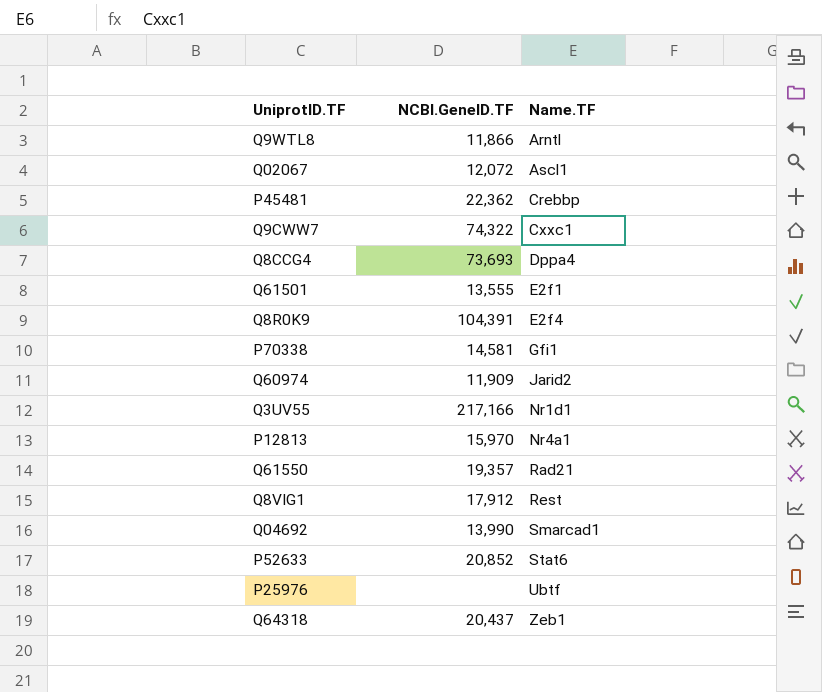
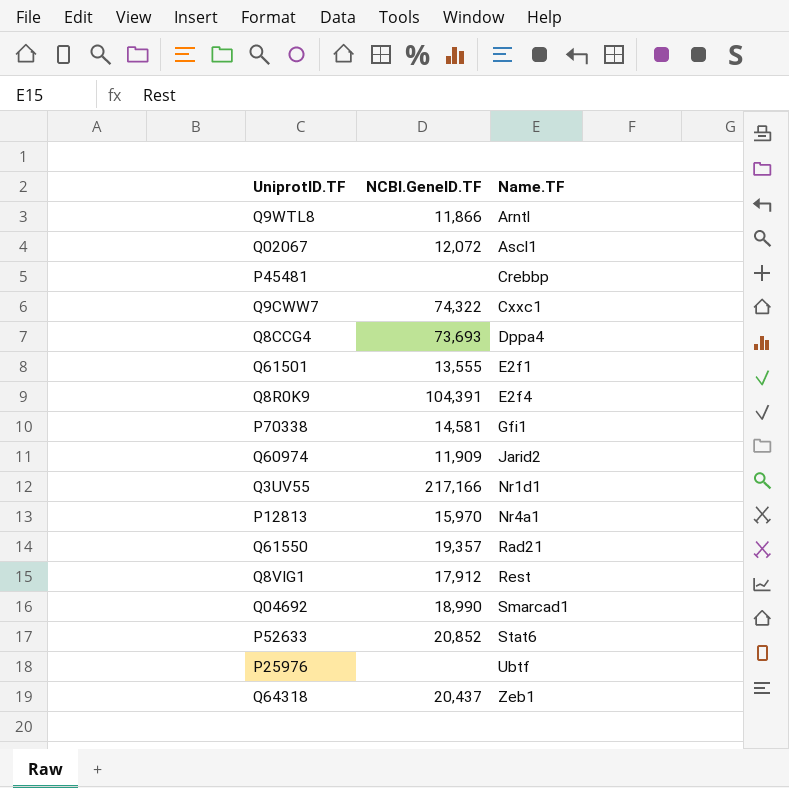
P45481 | NCBI.GeneID.TF: 22,362 -> none
Q04692 | NCBI.GeneID.TF: 13,990 -> 18,990

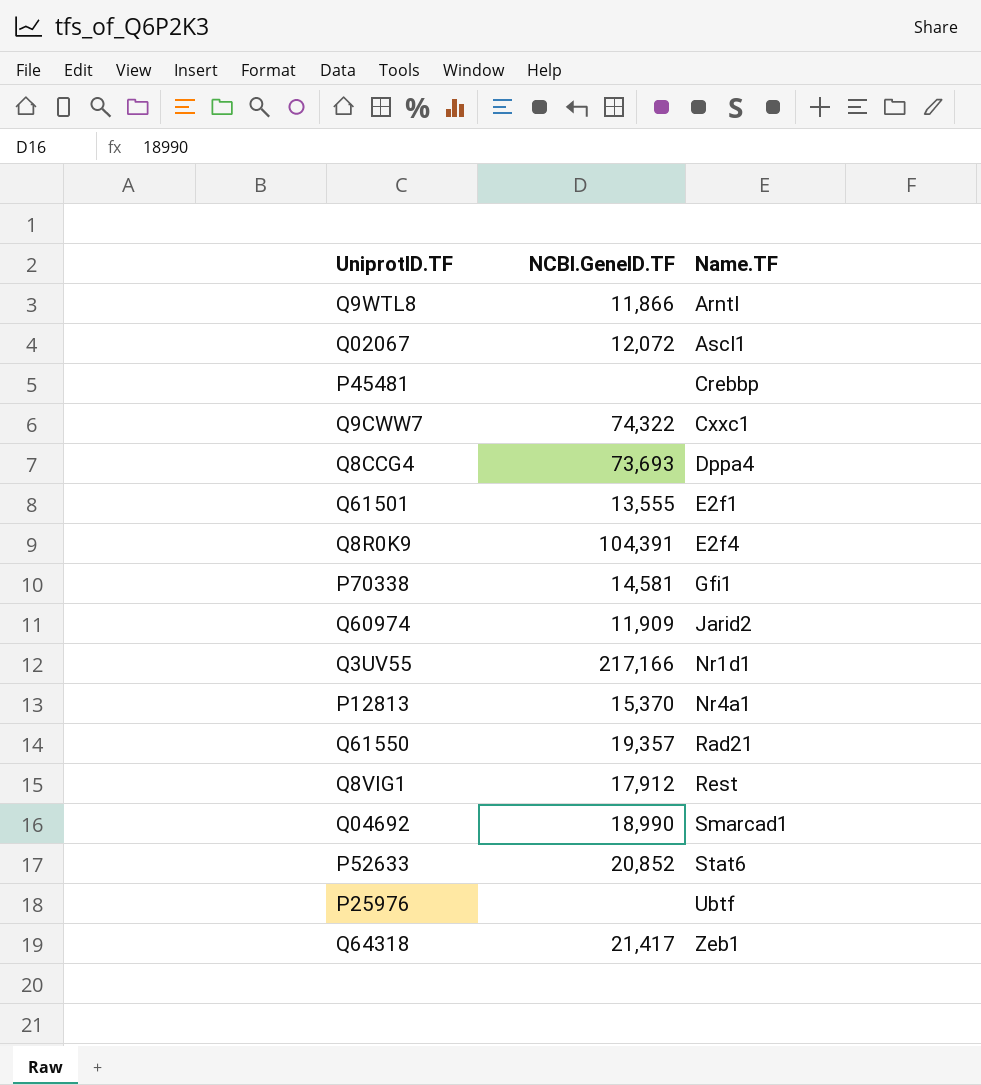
P12813 | NCBI.GeneID.TF: 15,970 -> 15,370
Q64318 | NCBI.GeneID.TF: 20,437 -> 21,417

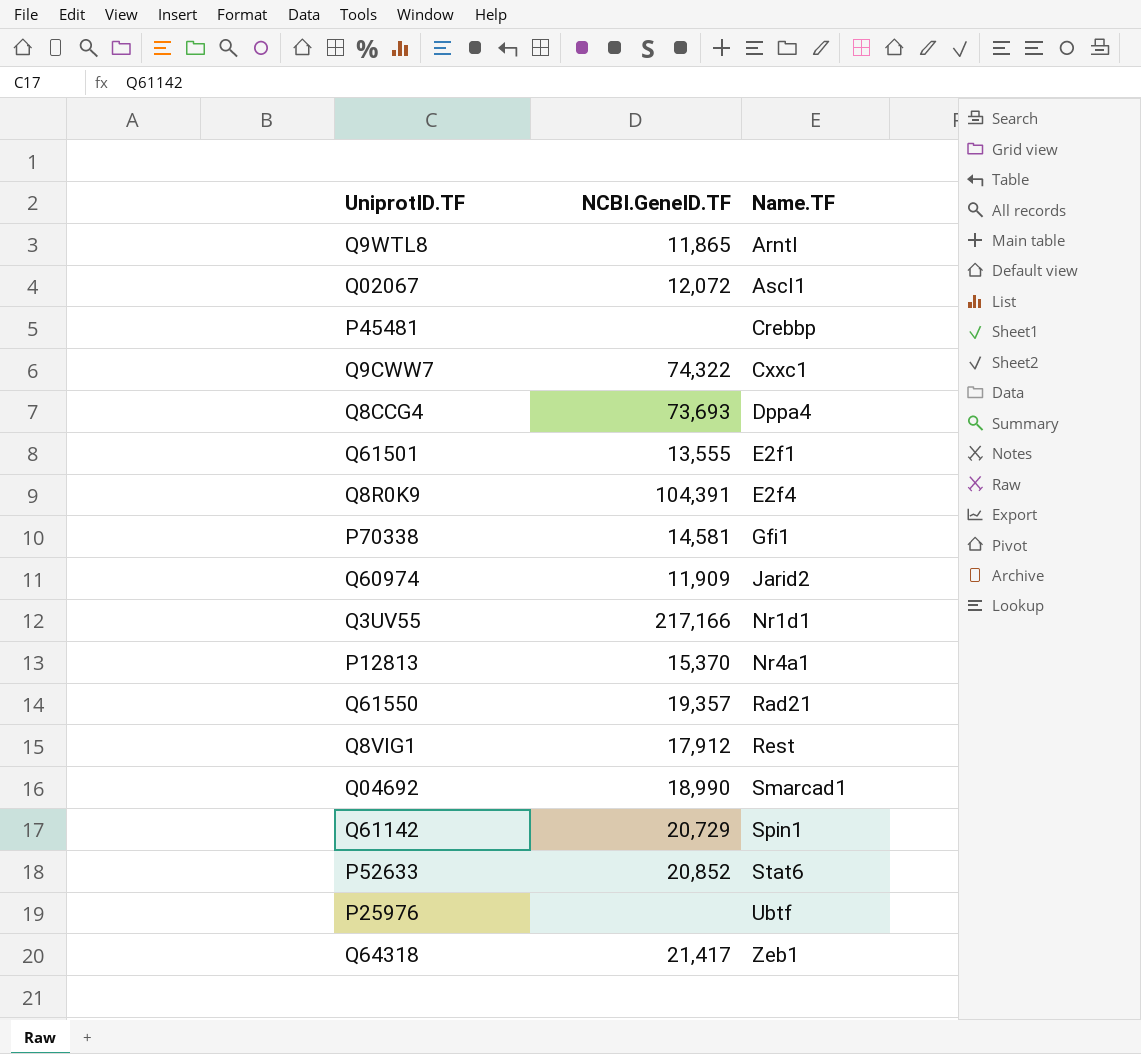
Q9WTL8 | NCBI.GeneID.TF: 11,866 -> 11,865
row Q61142: none -> 20,729 | Spin1

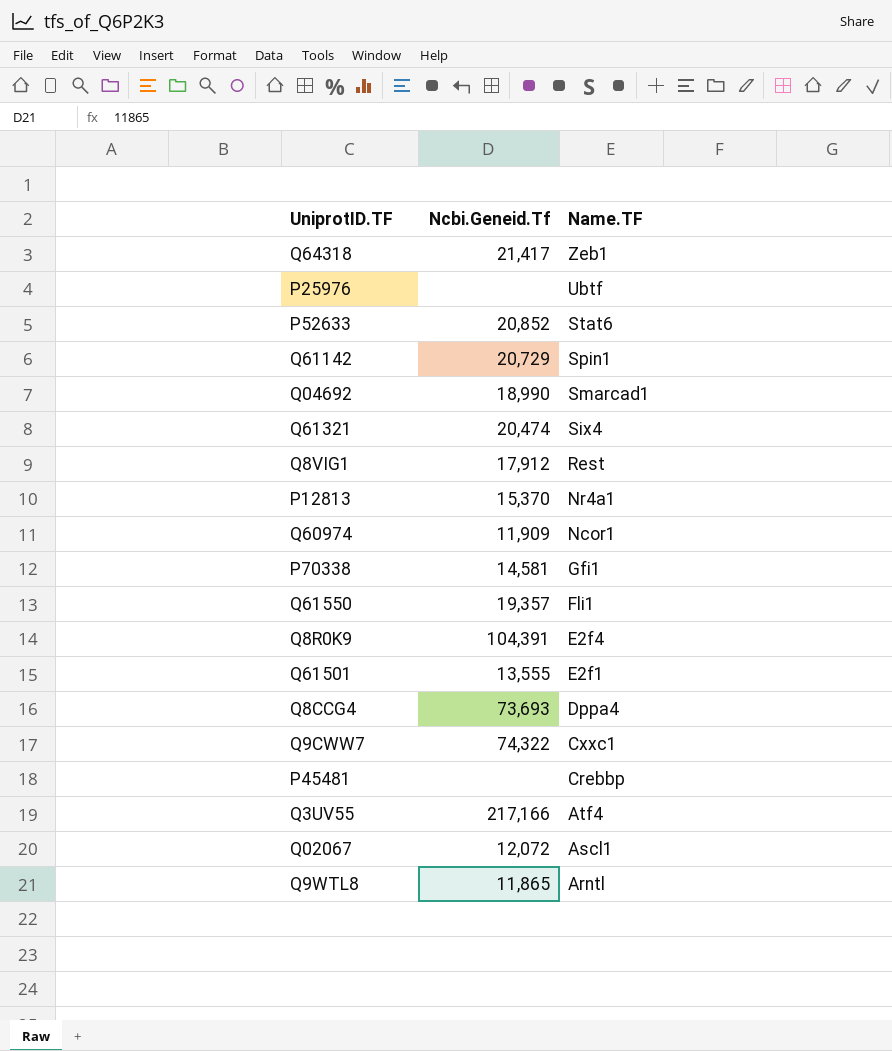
row order: Name.TF ascending -> Name.TF descending
column name: NCBI.GeneID.TF -> Ncbi.Geneid.Tf
row Q61321: none -> 20,474 | Six4
Q60974 | Name.TF: Jarid2 -> Ncor1
Q61550 | Name.TF: Rad21 -> Fli1
Q3UV55 | Name.TF: Nr1d1 -> Atf4

